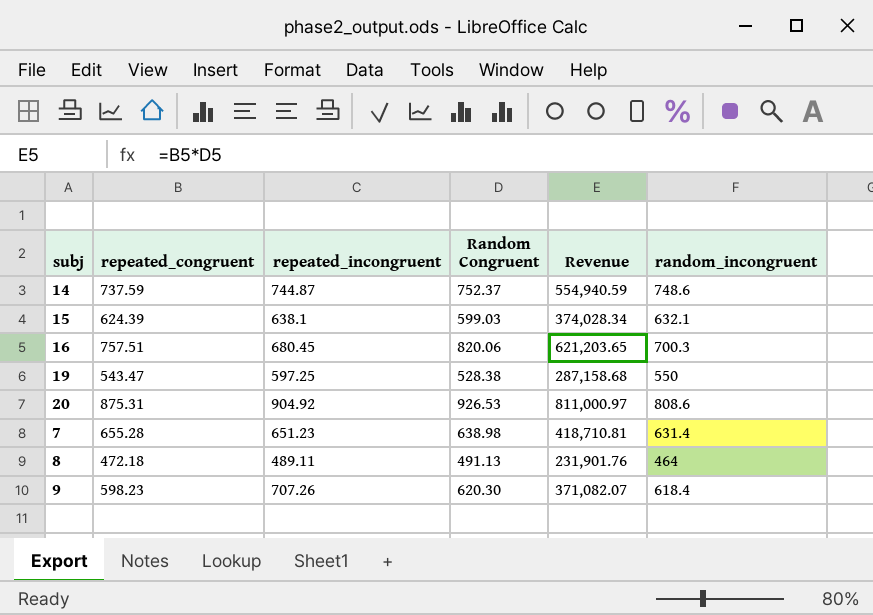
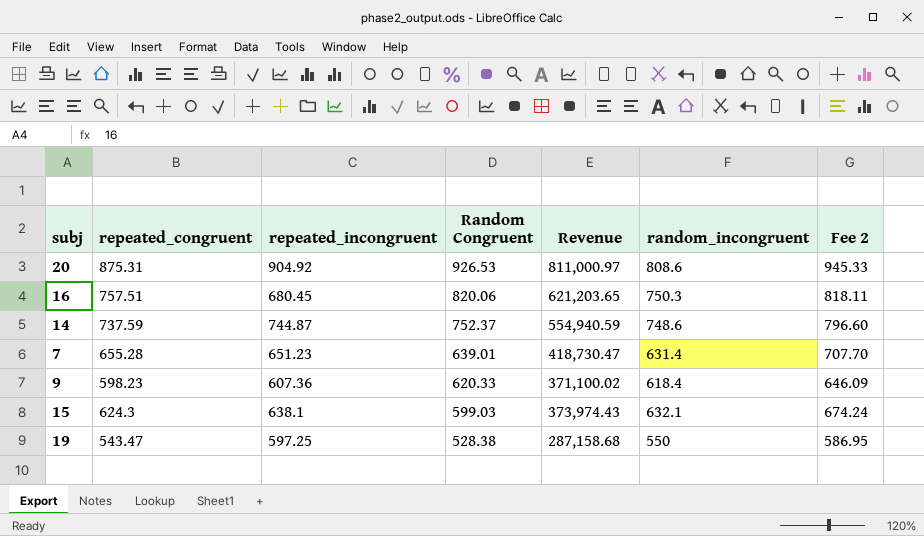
row order: none -> Random Congruent descending
column Fee 2 | formula: none -> [repeated_congruent] * 1.08
row 8: 472.18 | 489.11 | 491.13 | 231,901.76 | 464 -> none
16 | random_incongruent: 700.3 -> 750.3
7 | Random Congruent: 638.98 -> 639.01
7 | Revenue: 418,710.81 -> 418,730.47
9 | repeated_incongruent: 707.26 -> 607.36
9 | Random Congruent: 620.30 -> 620.33
9 | Revenue: 371,082.07 -> 371,100.02
15 | repeated_congruent: 624.39 -> 624.3
15 | Revenue: 374,028.34 -> 373,974.43

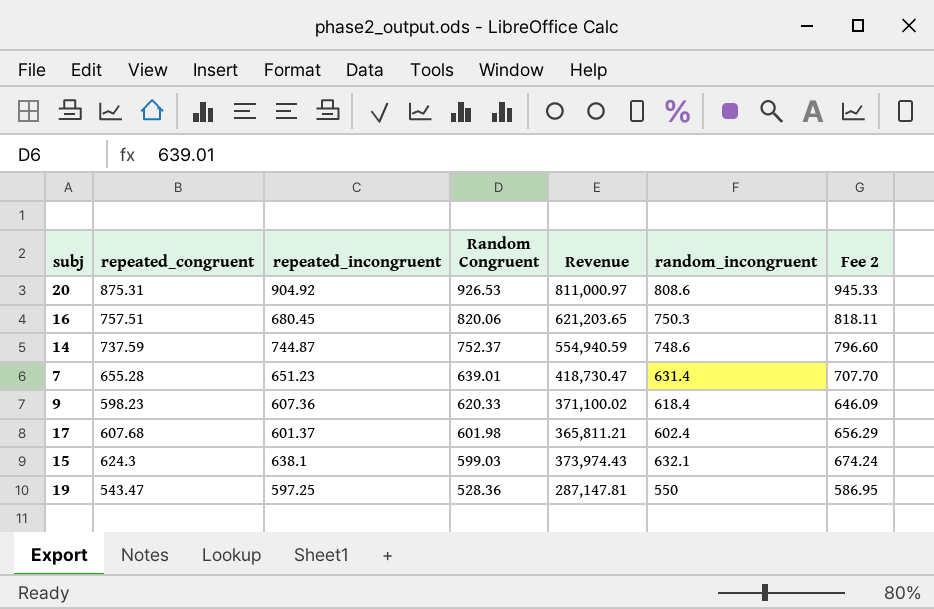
row 17: none -> 607.68 | 601.37 | 601.98 | 365,811.21 | 602.4 | 656.29
19 | Random Congruent: 528.38 -> 528.36
19 | Revenue: 287,158.68 -> 287,147.81

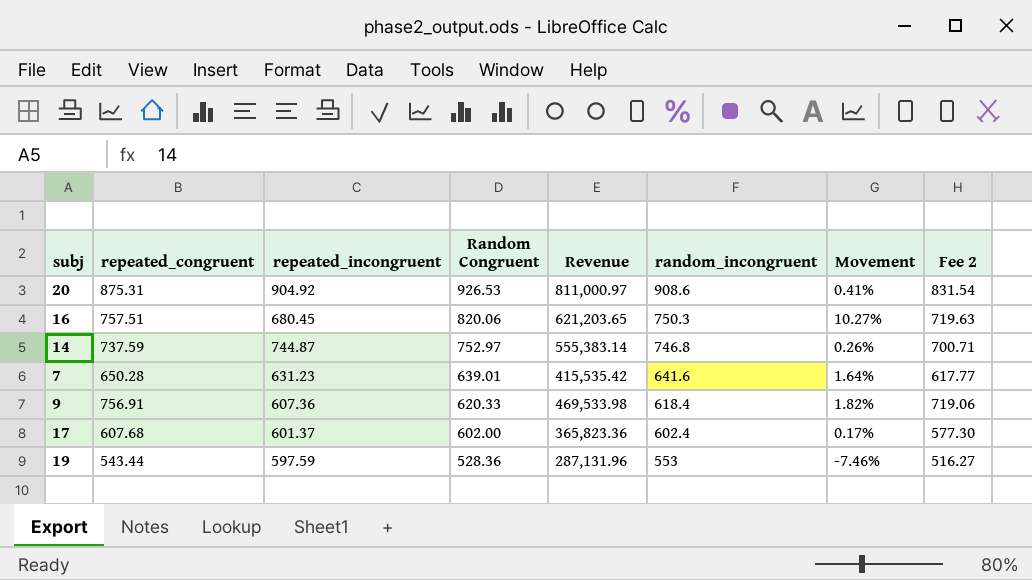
column Movement | formula: none -> ([random_incongruent] - [repeated_incongruent]) / [repeated_incongruent]
column Fee 2 | formula: [repeated_congruent] * 1.08 -> [repeated_congruent] * 0.95
row 15: 624.3 | 638.1 | 599.03 | 373,974.43 | 632.1 | 674.24 -> none
20 | random_incongruent: 808.6 -> 908.6
14 | Random Congruent: 752.37 -> 752.97
14 | Revenue: 554,940.59 -> 555,383.14
14 | random_incongruent: 748.6 -> 746.8
7 | repeated_congruent: 655.28 -> 650.28
7 | repeated_incongruent: 651.23 -> 631.23
7 | Revenue: 418,730.47 -> 415,535.42
7 | random_incongruent: 631.4 -> 641.6
9 | repeated_congruent: 598.23 -> 756.91
9 | Revenue: 371,100.02 -> 469,533.98
17 | Random Congruent: 601.98 -> 602.00
17 | Revenue: 365,811.21 -> 365,823.36
19 | repeated_congruent: 543.47 -> 543.44
19 | repeated_incongruent: 597.25 -> 597.59
19 | Revenue: 287,147.81 -> 287,131.96
19 | random_incongruent: 550 -> 553

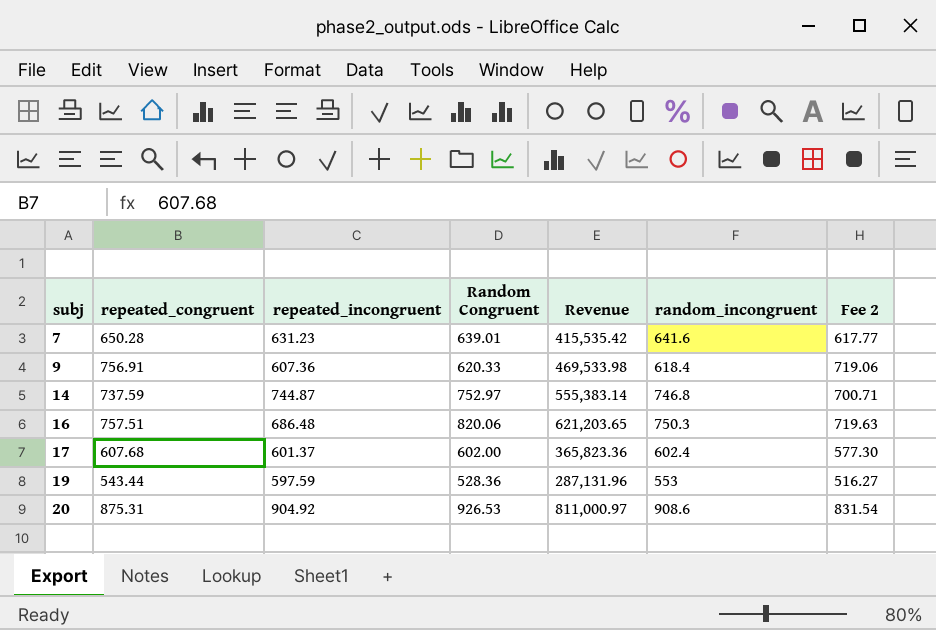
row order: Random Congruent descending -> subj ascending
column Movement | formula: ([random_incongruent] - [repeated_incongruent]) / [repeated_incongruent] -> none
16 | repeated_incongruent: 680.45 -> 686.48

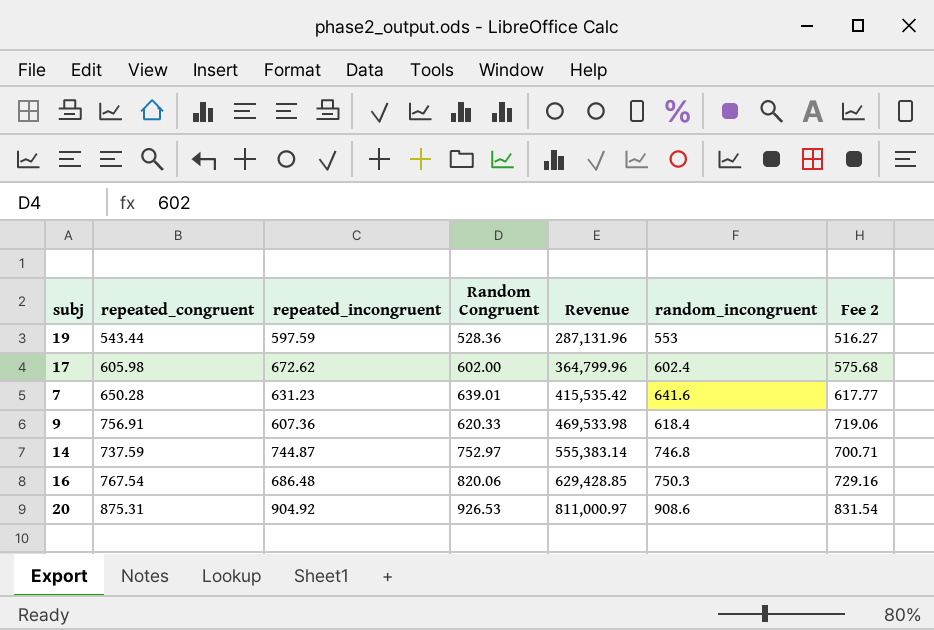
row order: subj ascending -> Revenue ascending
17 | repeated_congruent: 607.68 -> 605.98
17 | repeated_incongruent: 601.37 -> 672.62
17 | Revenue: 365,823.36 -> 364,799.96
17 | Fee 2: 577.30 -> 575.68
16 | repeated_congruent: 757.51 -> 767.54
16 | Revenue: 621,203.65 -> 629,428.85
16 | Fee 2: 719.63 -> 729.16

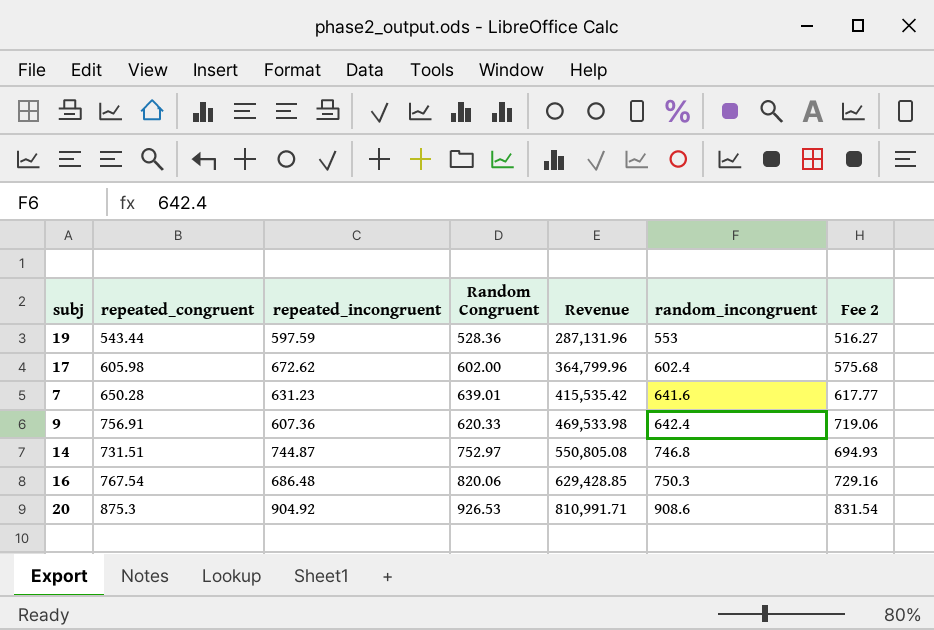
9 | random_incongruent: 618.4 -> 642.4
14 | repeated_congruent: 737.59 -> 731.51
14 | Revenue: 555,383.14 -> 550,805.08
14 | Fee 2: 700.71 -> 694.93
20 | repeated_congruent: 875.31 -> 875.3
20 | Revenue: 811,000.97 -> 810,991.71

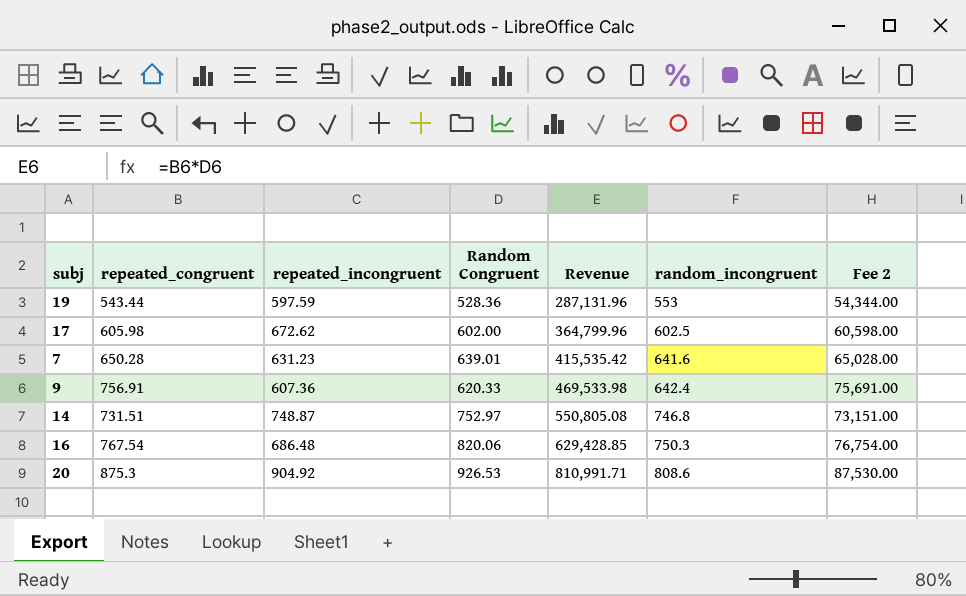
column Fee 2 | formula: [repeated_congruent] * 0.95 -> [repeated_congruent] * 100
17 | random_incongruent: 602.4 -> 602.5
14 | repeated_incongruent: 744.87 -> 748.87
20 | random_incongruent: 908.6 -> 808.6

